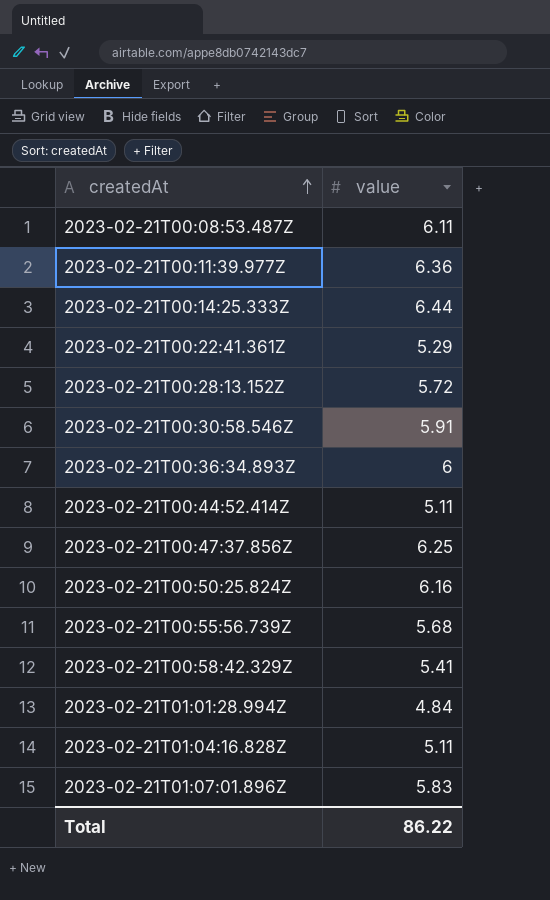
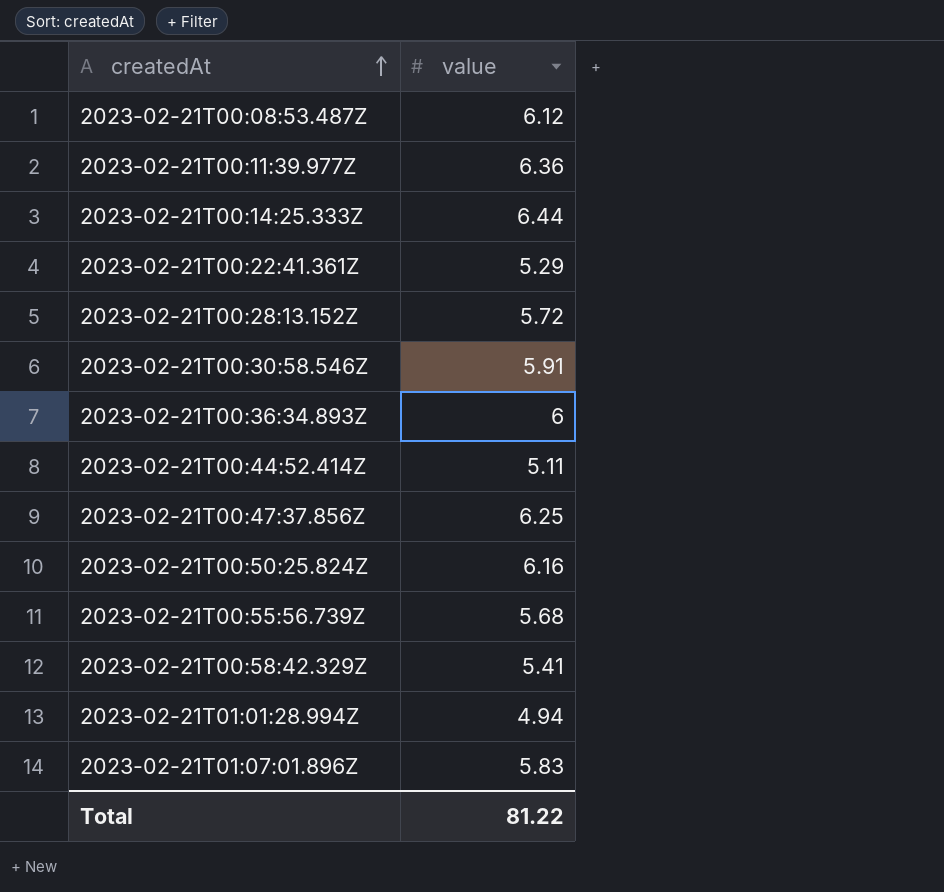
row 2023-02-21T01:04:16.828Z: 5.11 -> none
2023-02-21T00:08:53.487Z | value: 6.11 -> 6.12
2023-02-21T01:01:28.994Z | value: 4.84 -> 4.94
Total | value: 86.22 -> 81.22

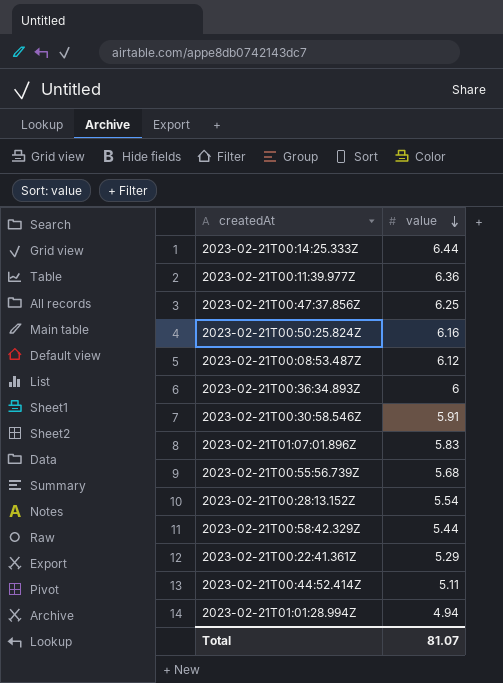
row order: createdAt ascending -> value descending
2023-02-21T00:28:13.152Z | value: 5.72 -> 5.54
2023-02-21T00:58:42.329Z | value: 5.41 -> 5.44
Total | value: 81.22 -> 81.07

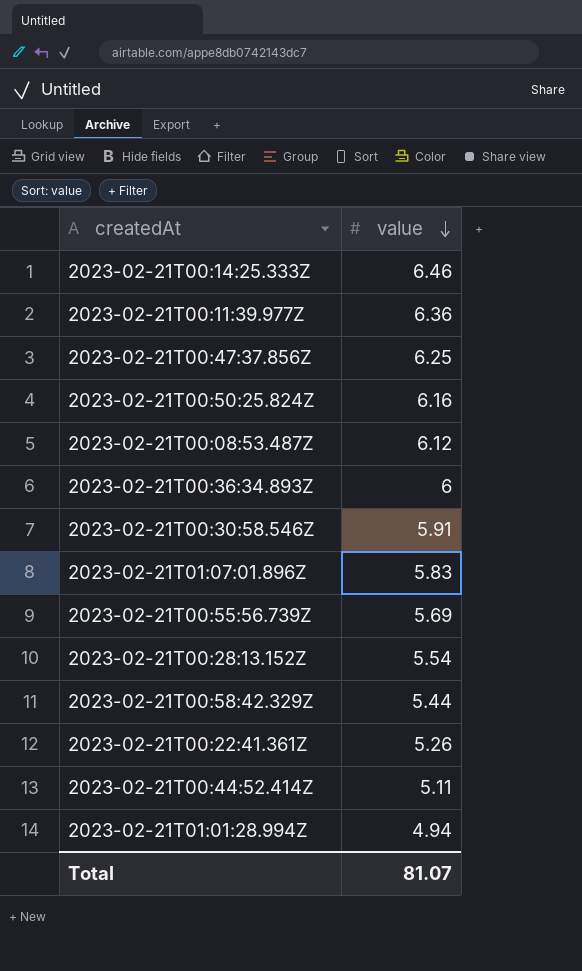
2023-02-21T00:14:25.333Z | value: 6.44 -> 6.46
2023-02-21T00:55:56.739Z | value: 5.68 -> 5.69
2023-02-21T00:22:41.361Z | value: 5.29 -> 5.26

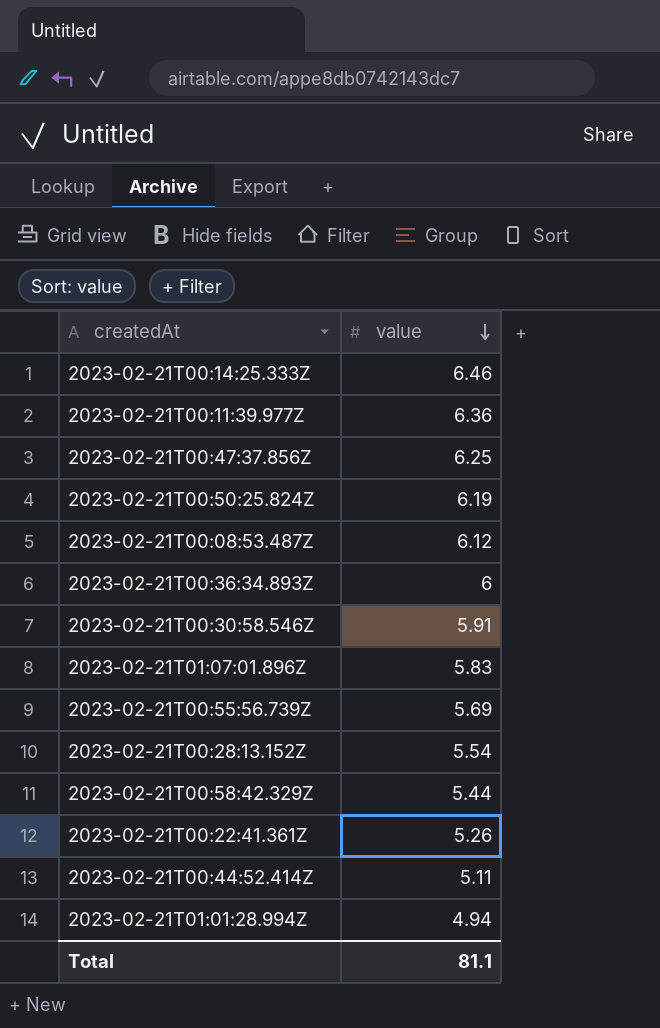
2023-02-21T00:50:25.824Z | value: 6.16 -> 6.19
Total | value: 81.07 -> 81.1

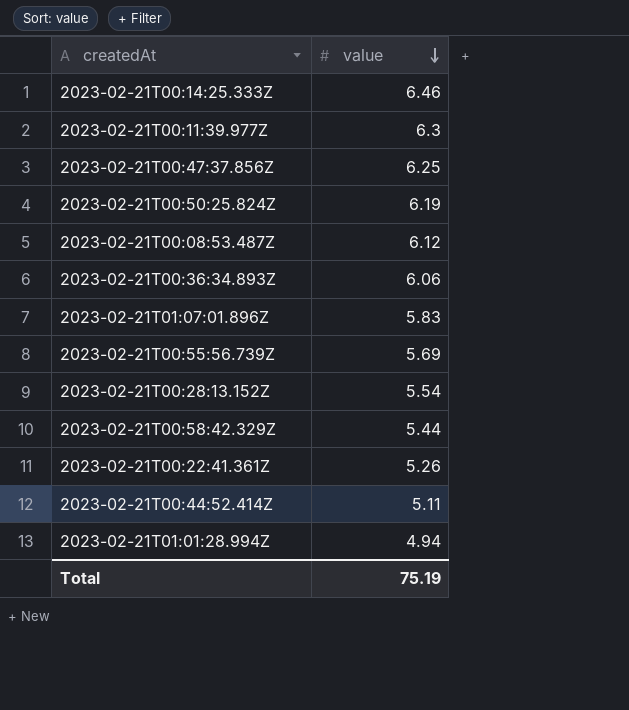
row 2023-02-21T00:30:58.546Z: 5.91 -> none
2023-02-21T00:11:39.977Z | value: 6.36 -> 6.3
2023-02-21T00:36:34.893Z | value: 6 -> 6.06
Total | value: 81.1 -> 75.19

